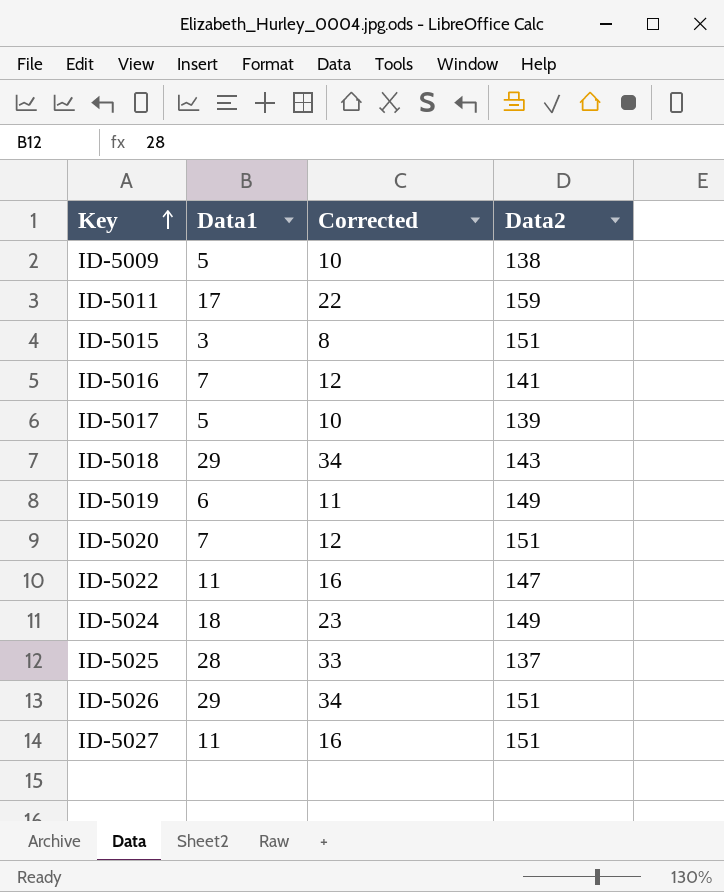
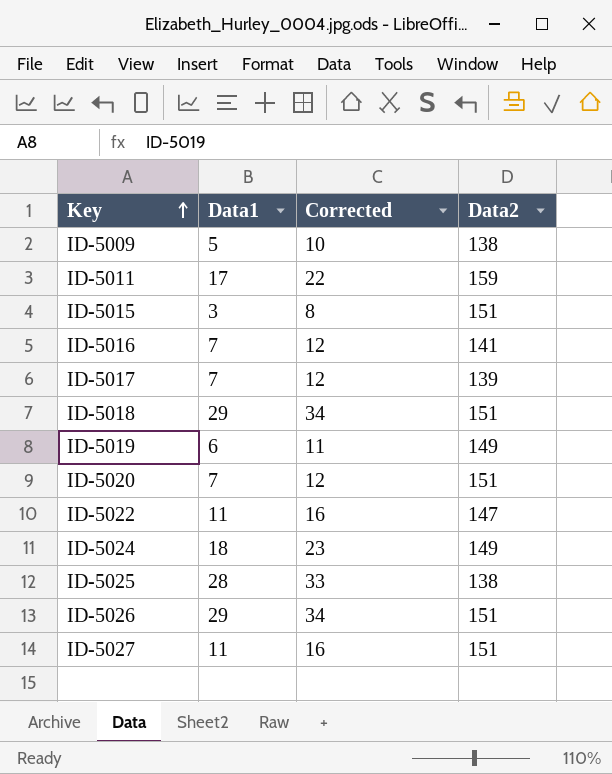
ID-5017 | Data1: 5 -> 7
ID-5017 | Corrected: 10 -> 12
ID-5018 | Data2: 143 -> 151
ID-5025 | Data2: 137 -> 138

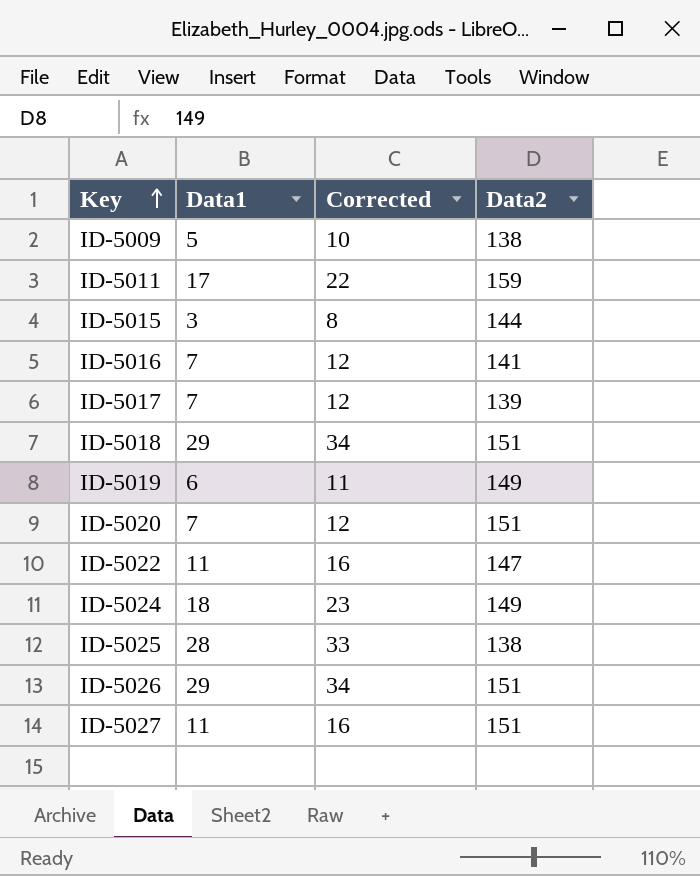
ID-5015 | Data2: 151 -> 144

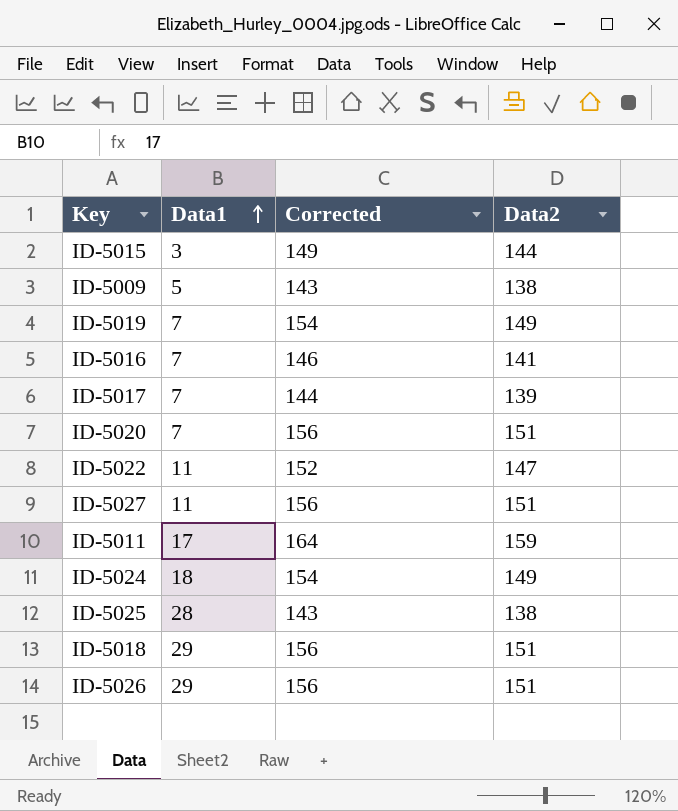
row order: Key ascending -> Data1 ascending
column Corrected | formula: [Data1] + 5 -> [Data2] + 5
ID-5019 | Data1: 6 -> 7

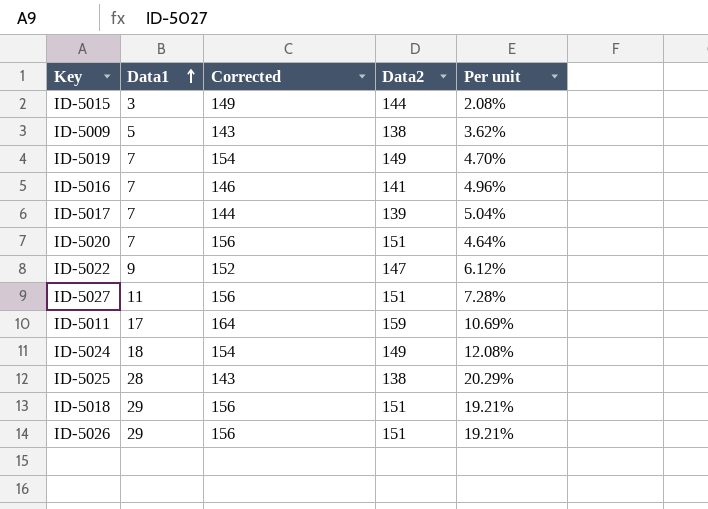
column Per unit | formula: none -> [Data1] / [Data2]
ID-5022 | Data1: 11 -> 9

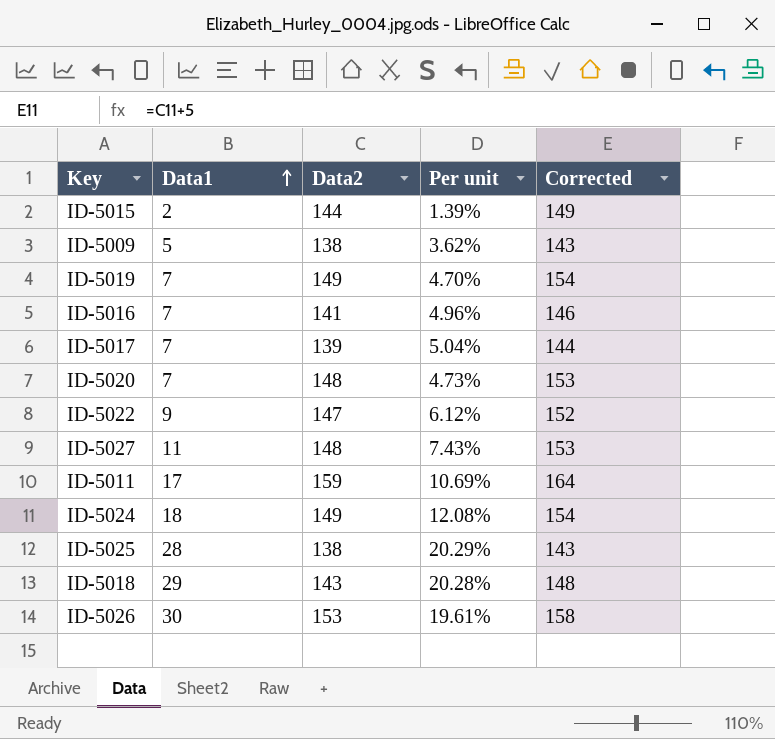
column Corrected | position: 3 -> 5
ID-5015 | Data1: 3 -> 2
ID-5015 | Per unit: 2.08% -> 1.39%
ID-5020 | Data2: 151 -> 148
ID-5020 | Per unit: 4.64% -> 4.73%
ID-5020 | Corrected: 156 -> 153
ID-5027 | Data2: 151 -> 148
ID-5027 | Per unit: 7.28% -> 7.43%
ID-5027 | Corrected: 156 -> 153
ID-5018 | Data2: 151 -> 143
ID-5018 | Per unit: 19.21% -> 20.28%
ID-5018 | Corrected: 156 -> 148
ID-5026 | Data1: 29 -> 30
ID-5026 | Data2: 151 -> 153
ID-5026 | Per unit: 19.21% -> 19.61%
ID-5026 | Corrected: 156 -> 158

